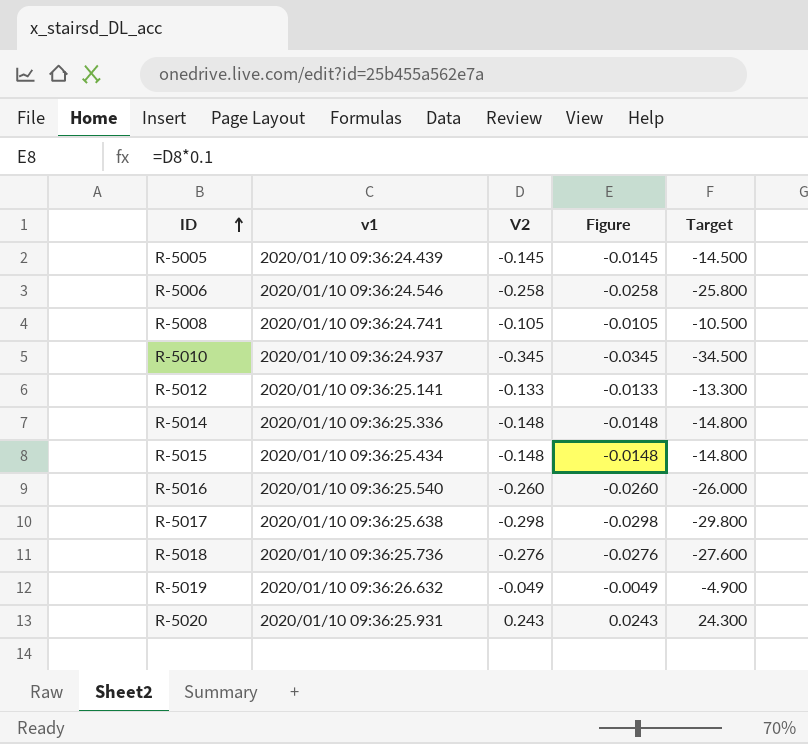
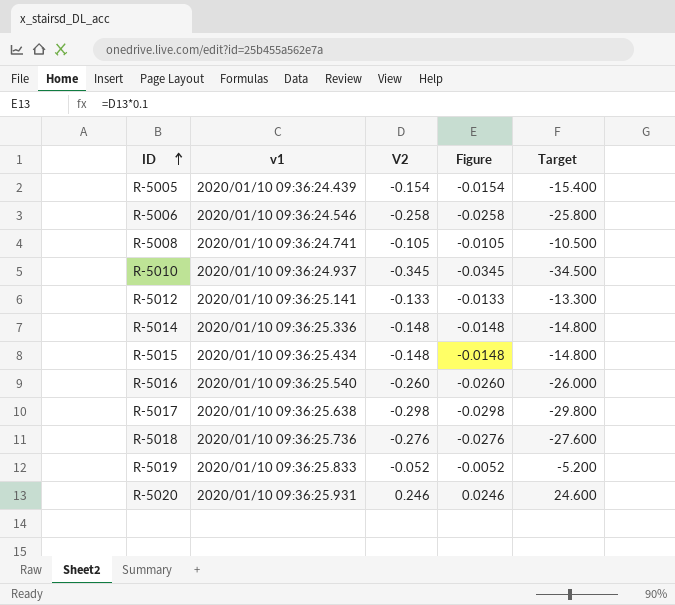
R-5005 | V2: -0.145 -> -0.154
R-5005 | Figure: -0.0145 -> -0.0154
R-5005 | Target: -14.500 -> -15.400
R-5019 | v1: 2020/01/10 09:36:26.632 -> 2020/01/10 09:36:25.833
R-5019 | V2: -0.049 -> -0.052
R-5019 | Figure: -0.0049 -> -0.0052
R-5019 | Target: -4.900 -> -5.200
R-5020 | V2: 0.243 -> 0.246
R-5020 | Figure: 0.0243 -> 0.0246
R-5020 | Target: 24.300 -> 24.600

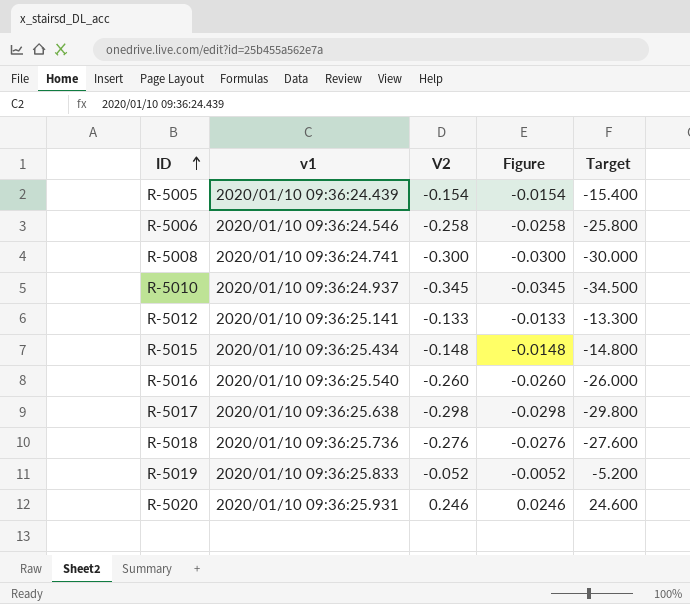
row R-5014: 2020/01/10 09:36:25.336 | -0.148 | -0.0148 | -14.800 -> none
R-5008 | V2: -0.105 -> -0.300
R-5008 | Figure: -0.0105 -> -0.0300
R-5008 | Target: -10.500 -> -30.000

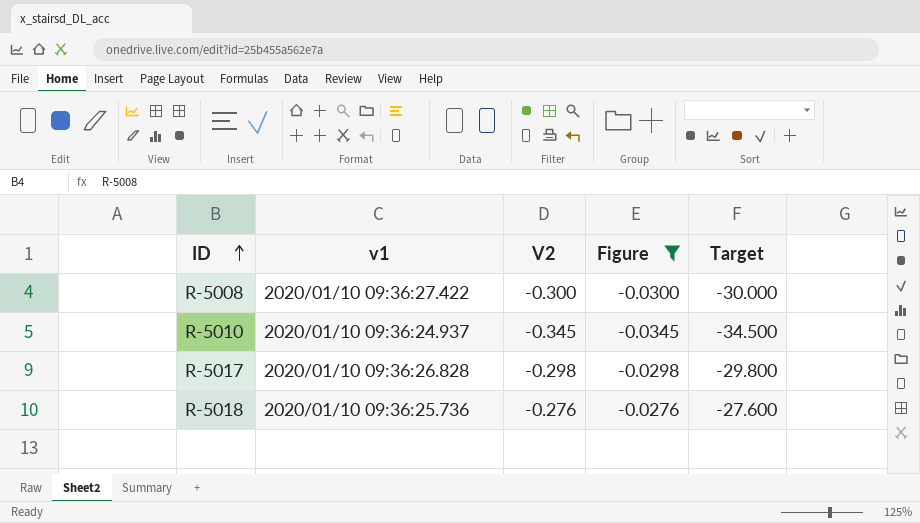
filter: none -> Figure <= -0.0276
R-5008 | v1: 2020/01/10 09:36:24.741 -> 2020/01/10 09:36:27.422
R-5017 | v1: 2020/01/10 09:36:25.638 -> 2020/01/10 09:36:26.828

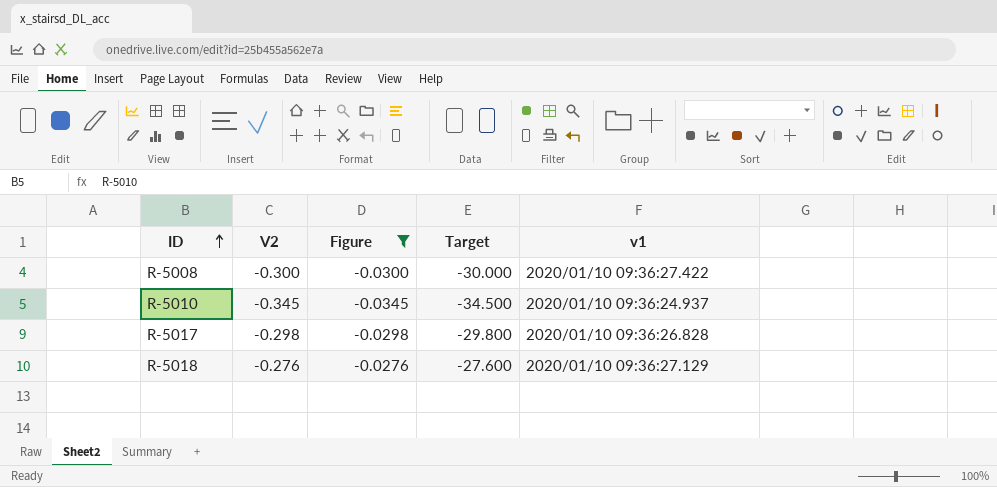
column v1 | position: 2 -> 5
R-5018 | v1: 2020/01/10 09:36:25.736 -> 2020/01/10 09:36:27.129

